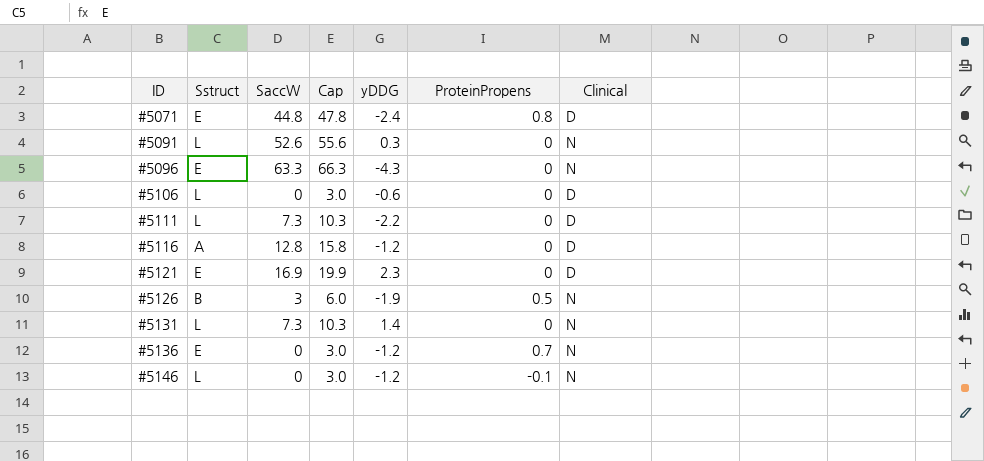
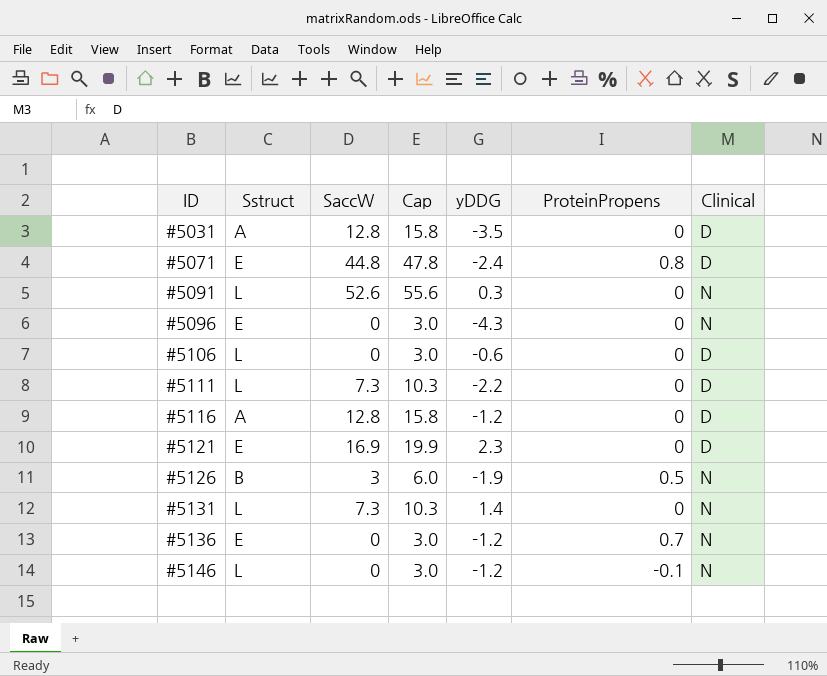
row #5031: none -> A | 12.8 | 15.8 | -3.5 | 0 | D
#5096 | SaccW: 63.3 -> 0
#5096 | Cap: 66.3 -> 3.0

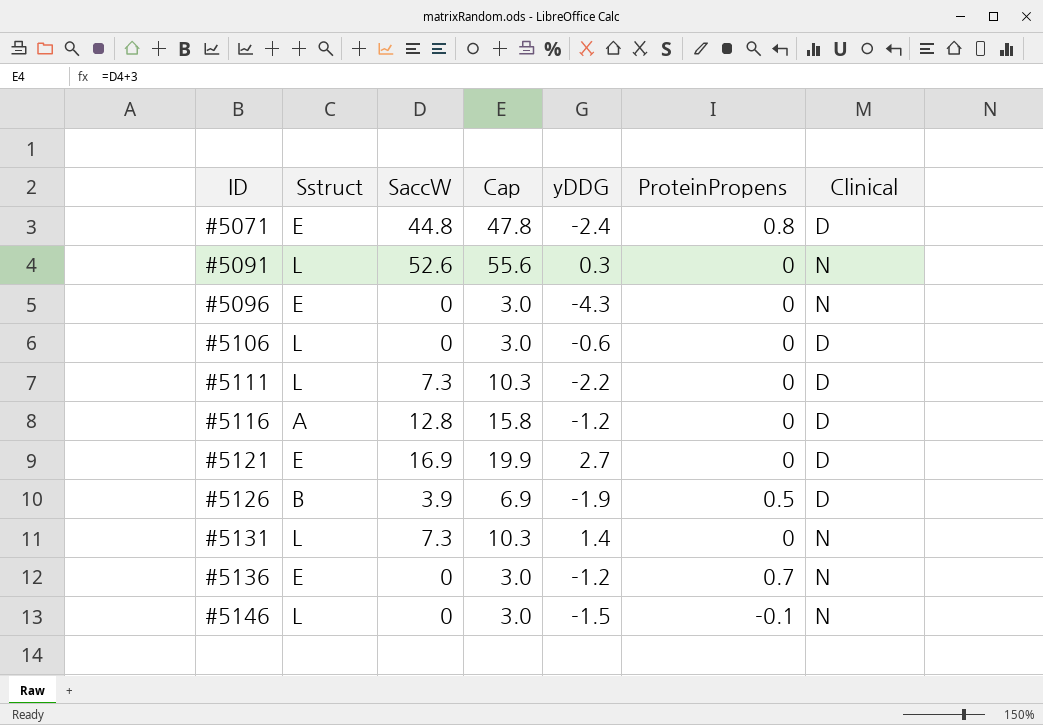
row #5031: A | 12.8 | 15.8 | -3.5 | 0 | D -> none
#5121 | yDDG: 2.3 -> 2.7
#5126 | SaccW: 3 -> 3.9
#5126 | Cap: 6.0 -> 6.9
#5126 | Clinical: N -> D
#5146 | yDDG: -1.2 -> -1.5

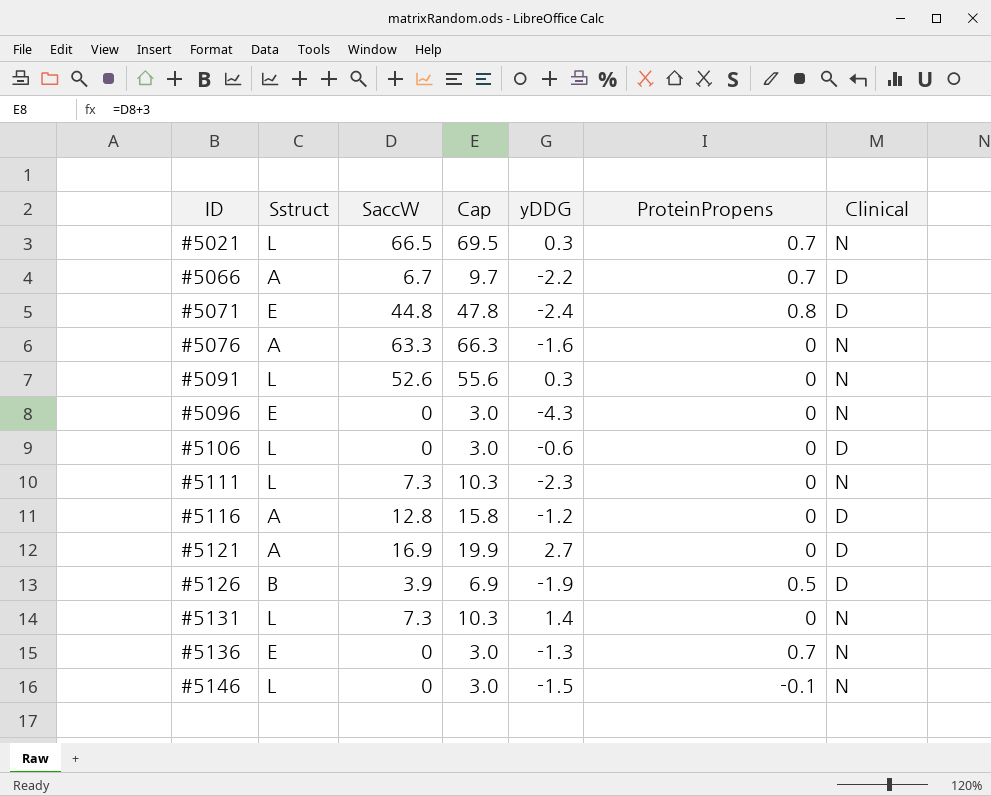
row #5021: none -> L | 66.5 | 69.5 | 0.3 | 0.7 | N
row #5066: none -> A | 6.7 | 9.7 | -2.2 | 0.7 | D
row #5076: none -> A | 63.3 | 66.3 | -1.6 | 0 | N
#5111 | yDDG: -2.2 -> -2.3
#5111 | Clinical: D -> N
#5121 | Sstruct: E -> A
#5136 | yDDG: -1.2 -> -1.3

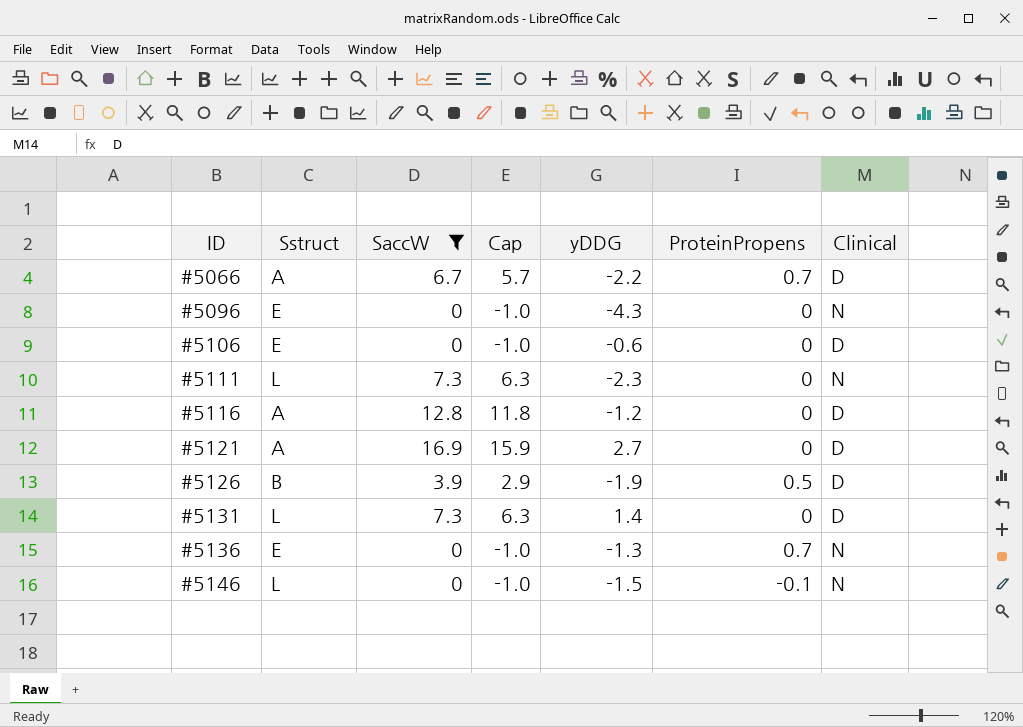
filter: none -> SaccW <= 16.9
column Cap | formula: [SaccW] + 3 -> [SaccW] - 1
#5106 | Sstruct: L -> E
#5131 | Clinical: N -> D

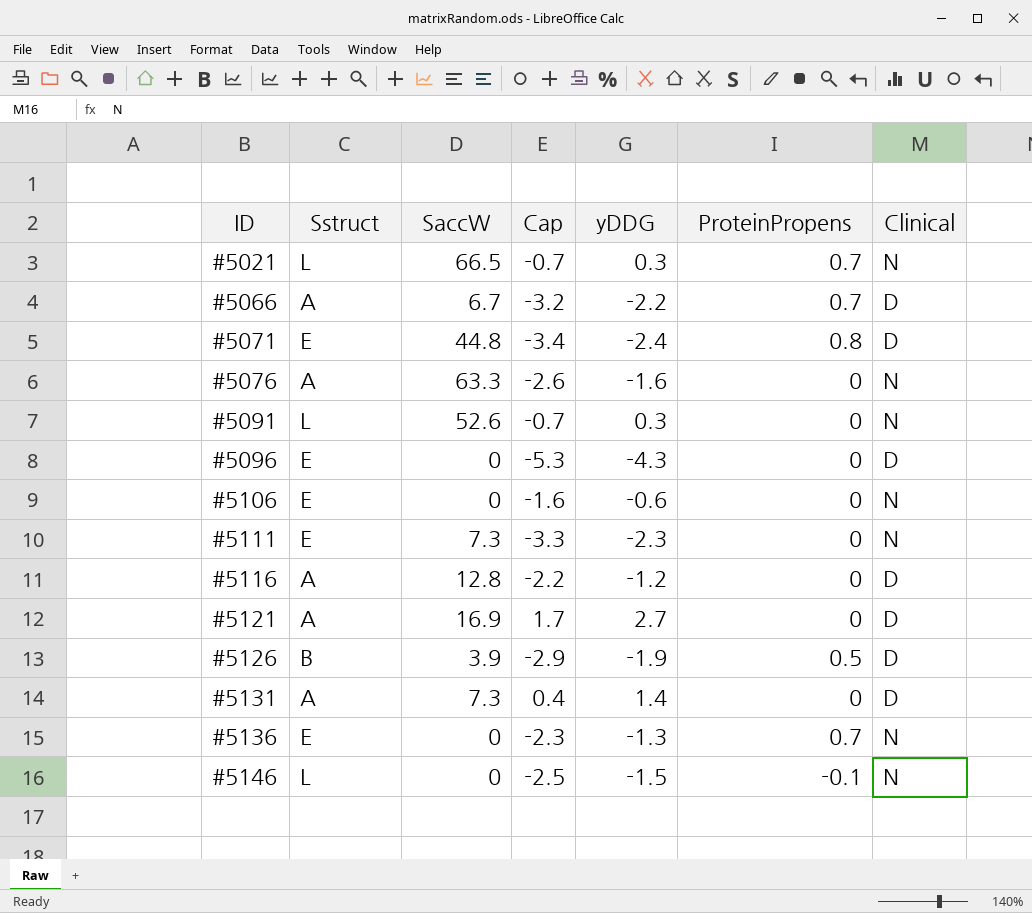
filter: SaccW <= 16.9 -> none
column Cap | formula: [SaccW] - 1 -> [yDDG] - 1
#5096 | Clinical: N -> D
#5106 | Clinical: D -> N
#5111 | Sstruct: L -> E
#5131 | Sstruct: L -> A

